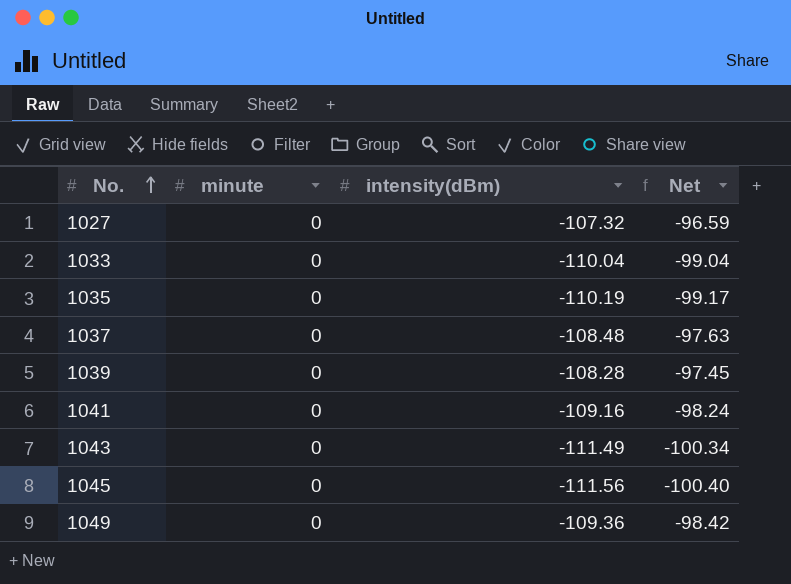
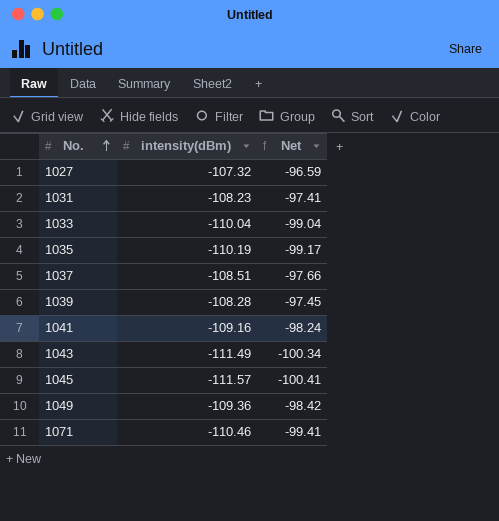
column minute | position: 2 -> none
row 1031: none -> -108.23 | -97.41
1037 | intensity(dBm): -108.48 -> -108.51
1037 | Net: -97.63 -> -97.66
1045 | intensity(dBm): -111.56 -> -111.57
1045 | Net: -100.40 -> -100.41
row 1071: none -> -110.46 | -99.41

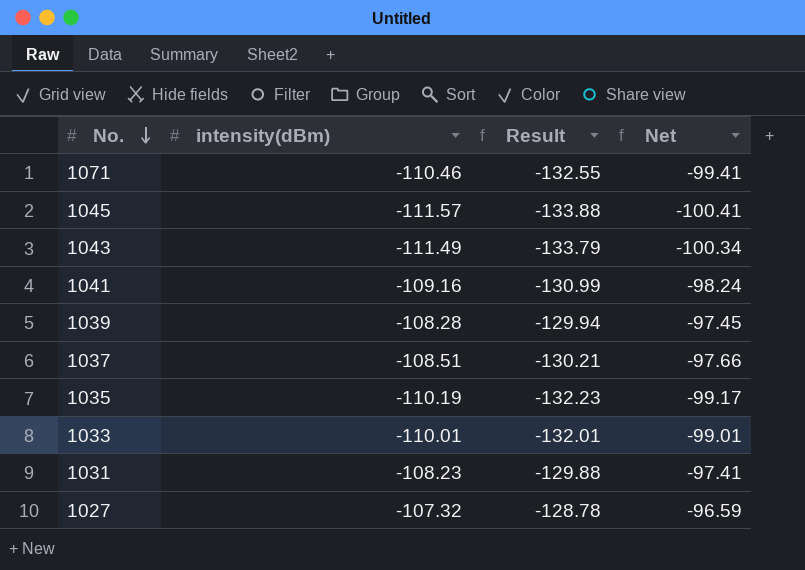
row order: No. ascending -> No. descending
column Result | formula: none -> [intensity(dBm)] * 1.2
row 1049: -109.36 | -98.42 -> none
1033 | intensity(dBm): -110.04 -> -110.01
1033 | Net: -99.04 -> -99.01

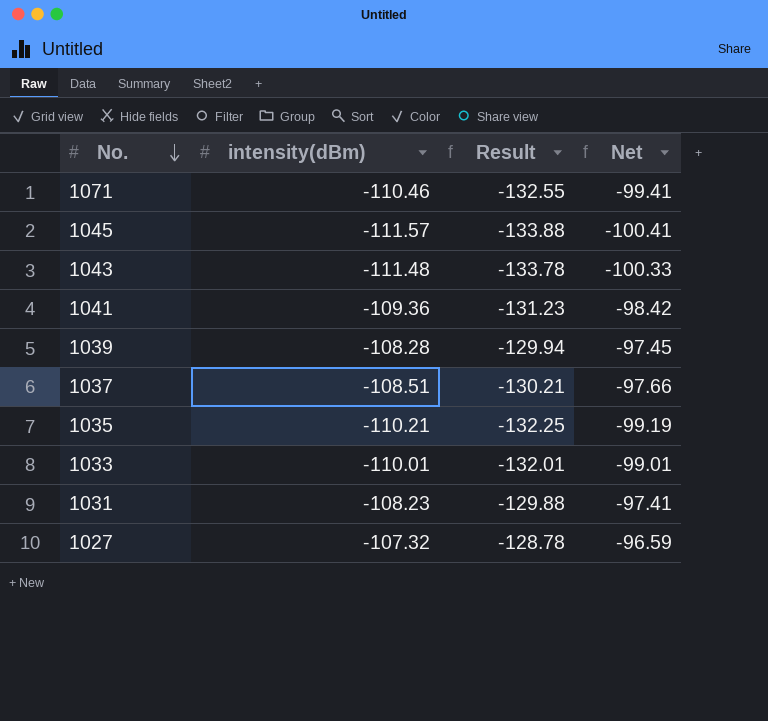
1043 | intensity(dBm): -111.49 -> -111.48
1043 | Result: -133.79 -> -133.78
1043 | Net: -100.34 -> -100.33
1041 | intensity(dBm): -109.16 -> -109.36
1041 | Result: -130.99 -> -131.23
1041 | Net: -98.24 -> -98.42
1035 | intensity(dBm): -110.19 -> -110.21
1035 | Result: -132.23 -> -132.25
1035 | Net: -99.17 -> -99.19

